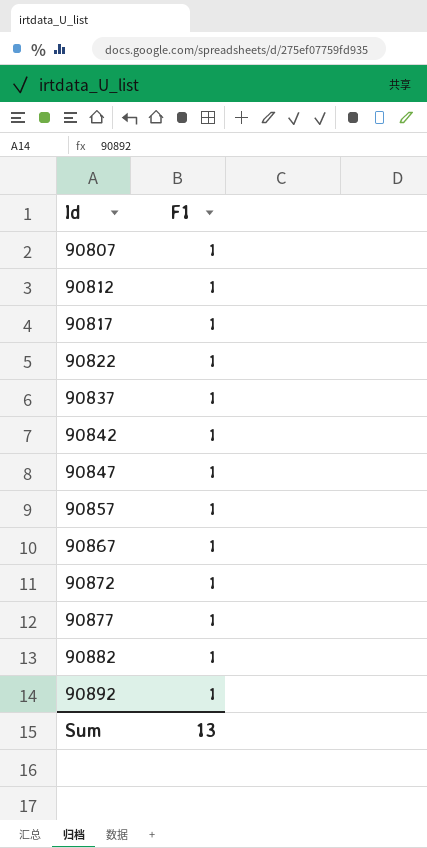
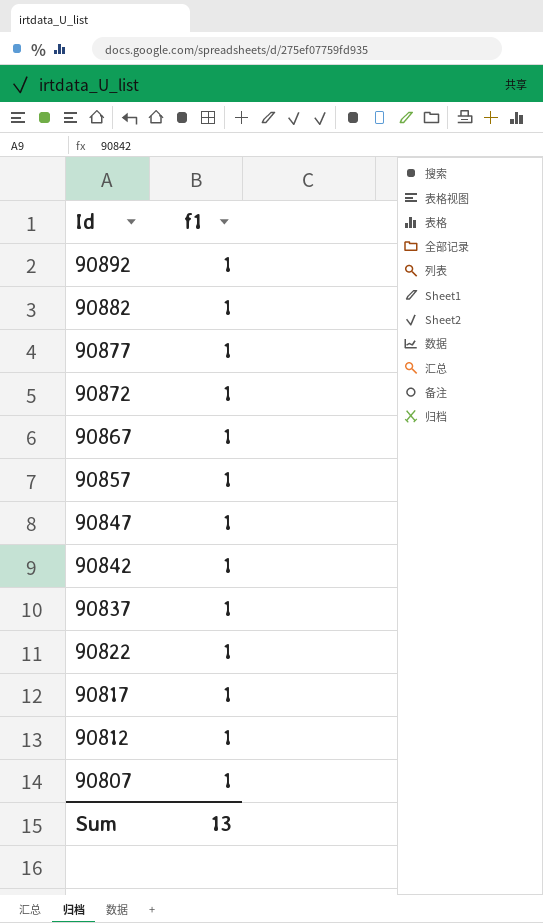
row order: Id ascending -> Id descending
column name: F1 -> f1

